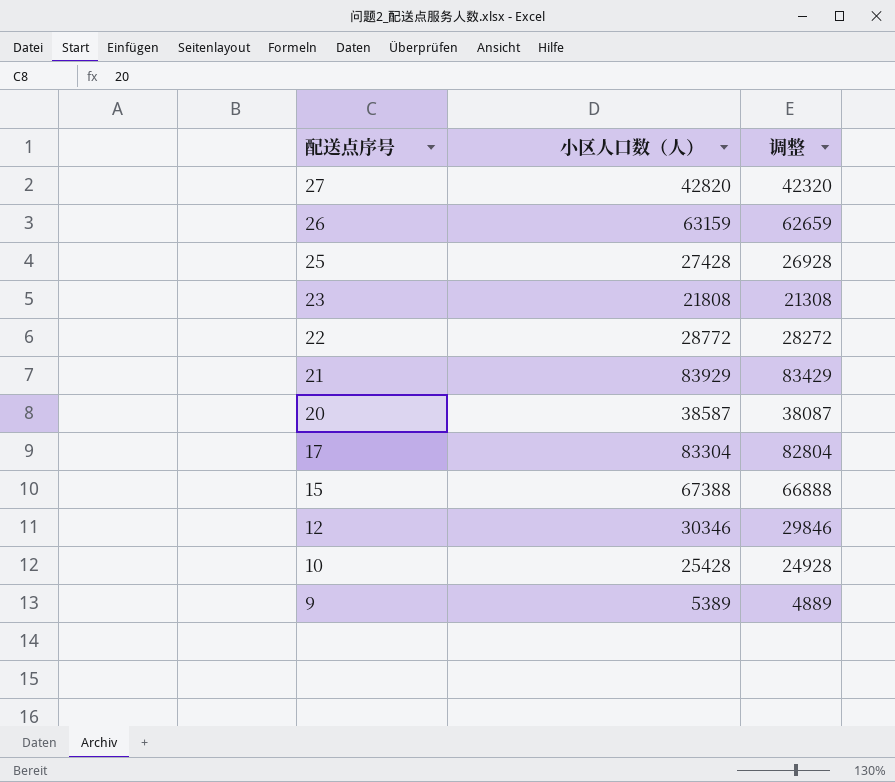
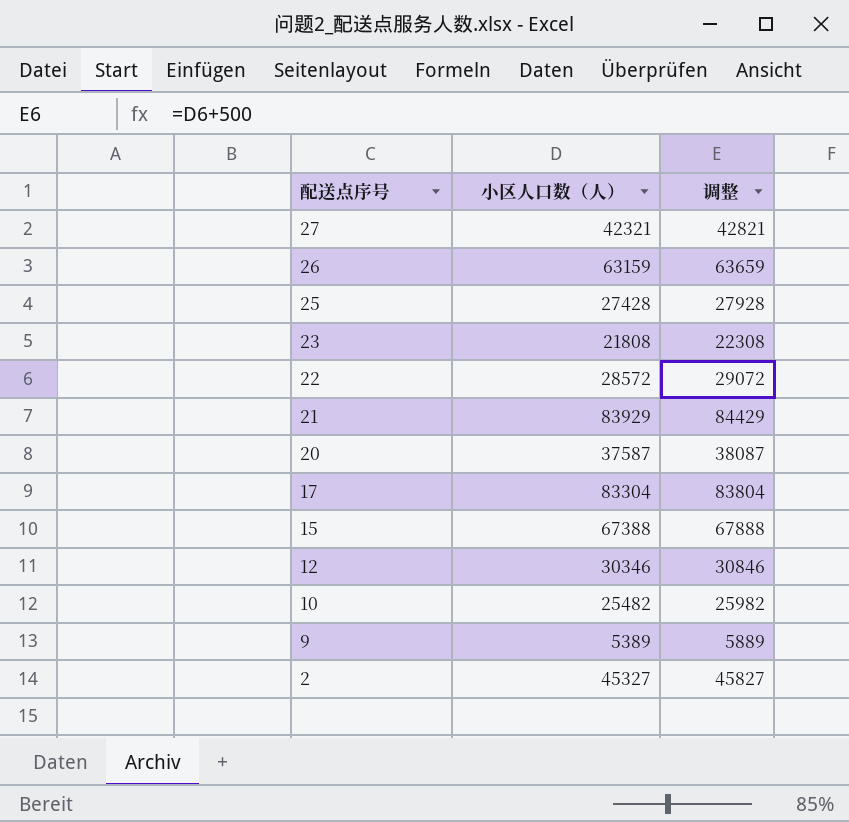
column 调整 | formula: [小区人口数（人）] - 500 -> [小区人口数（人）] + 500
27 | 小区人口数（人）: 42820 -> 42321
22 | 小区人口数（人）: 28772 -> 28572
20 | 小区人口数（人）: 38587 -> 37587
10 | 小区人口数（人）: 25428 -> 25482
row 2: none -> 45327 | 45827

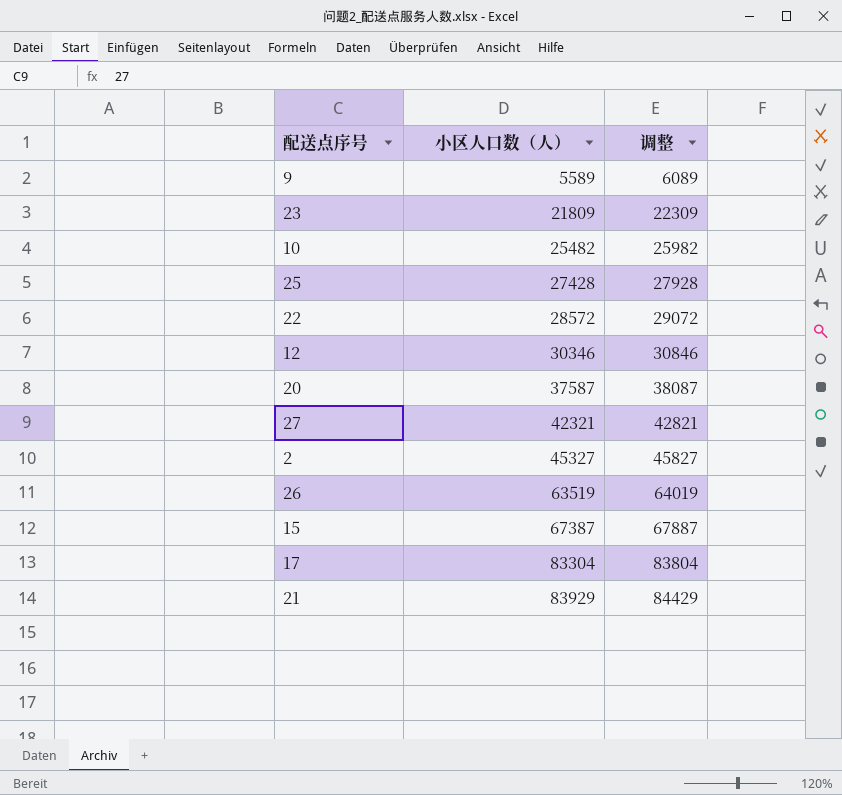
row order: 配送点序号 descending -> 小区人口数（人） ascending
9 | 小区人口数（人）: 5389 -> 5589
9 | 调整: 5889 -> 6089
23 | 小区人口数（人）: 21808 -> 21809
23 | 调整: 22308 -> 22309
26 | 小区人口数（人）: 63159 -> 63519
26 | 调整: 63659 -> 64019
15 | 小区人口数（人）: 67388 -> 67387
15 | 调整: 67888 -> 67887

